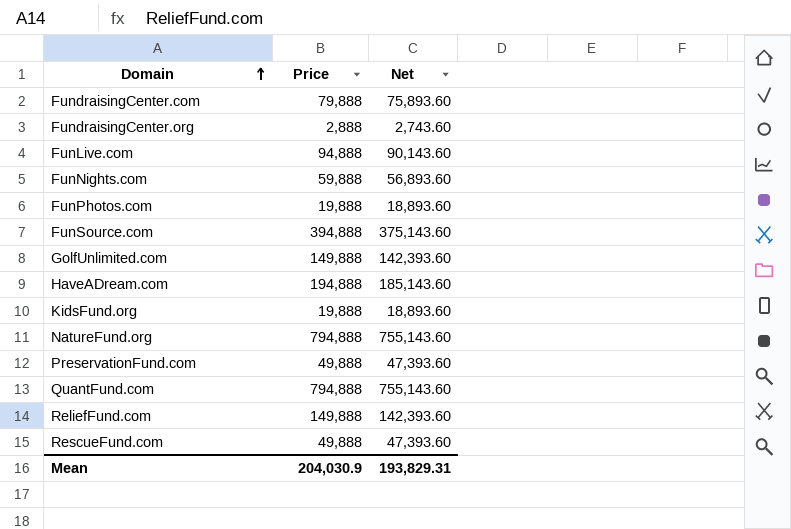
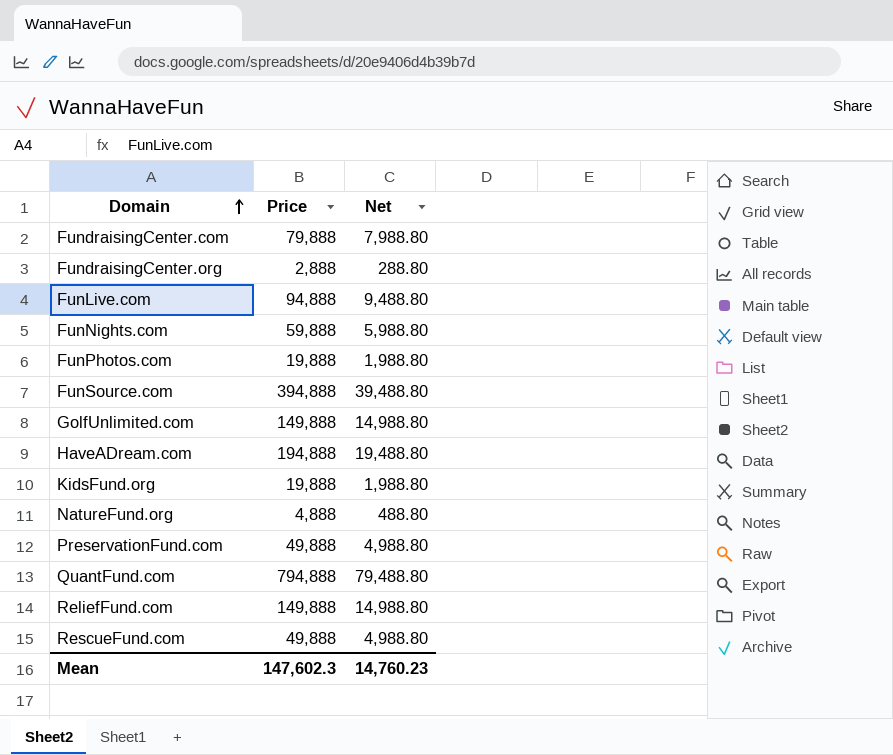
column Net | formula: [Price] * 0.95 -> [Price] * 0.1
NatureFund.org | Price: 794,888 -> 4,888
Mean | Price: 204,030.9 -> 147,602.3
Mean | Net: 193,829.31 -> 14,760.23

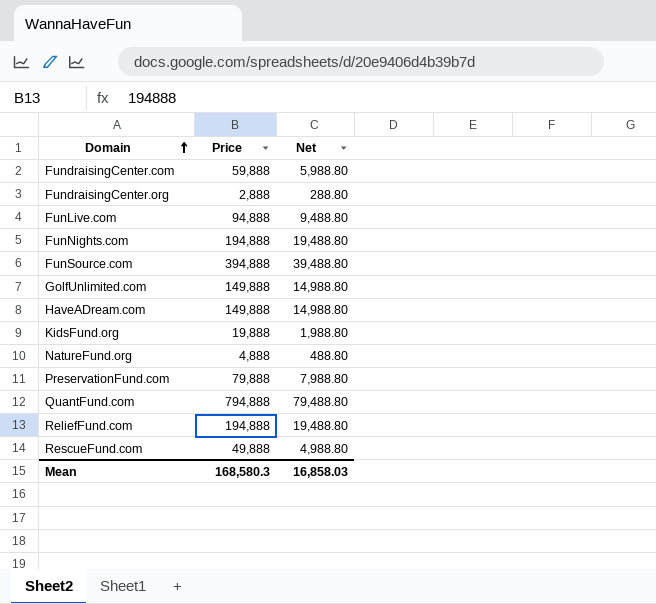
row FunPhotos.com: 19,888 | 1,988.80 -> none
FundraisingCenter.com | Price: 79,888 -> 59,888
FundraisingCenter.com | Net: 7,988.80 -> 5,988.80
FunNights.com | Price: 59,888 -> 194,888
FunNights.com | Net: 5,988.80 -> 19,488.80
HaveADream.com | Price: 194,888 -> 149,888
HaveADream.com | Net: 19,488.80 -> 14,988.80
PreservationFund.com | Price: 49,888 -> 79,888
PreservationFund.com | Net: 4,988.80 -> 7,988.80
ReliefFund.com | Price: 149,888 -> 194,888
ReliefFund.com | Net: 14,988.80 -> 19,488.80
Mean | Price: 147,602.3 -> 168,580.3
Mean | Net: 14,760.23 -> 16,858.03

